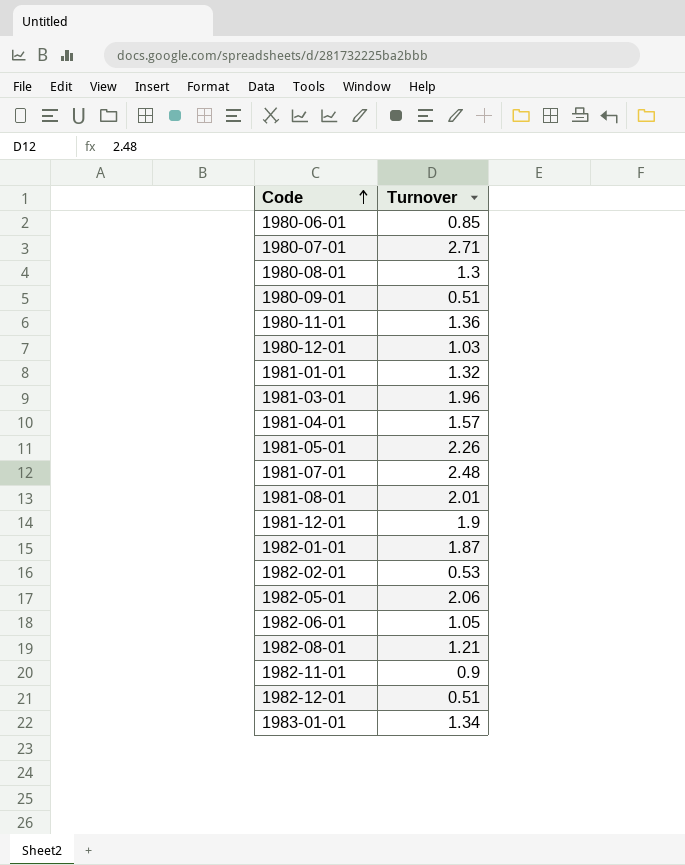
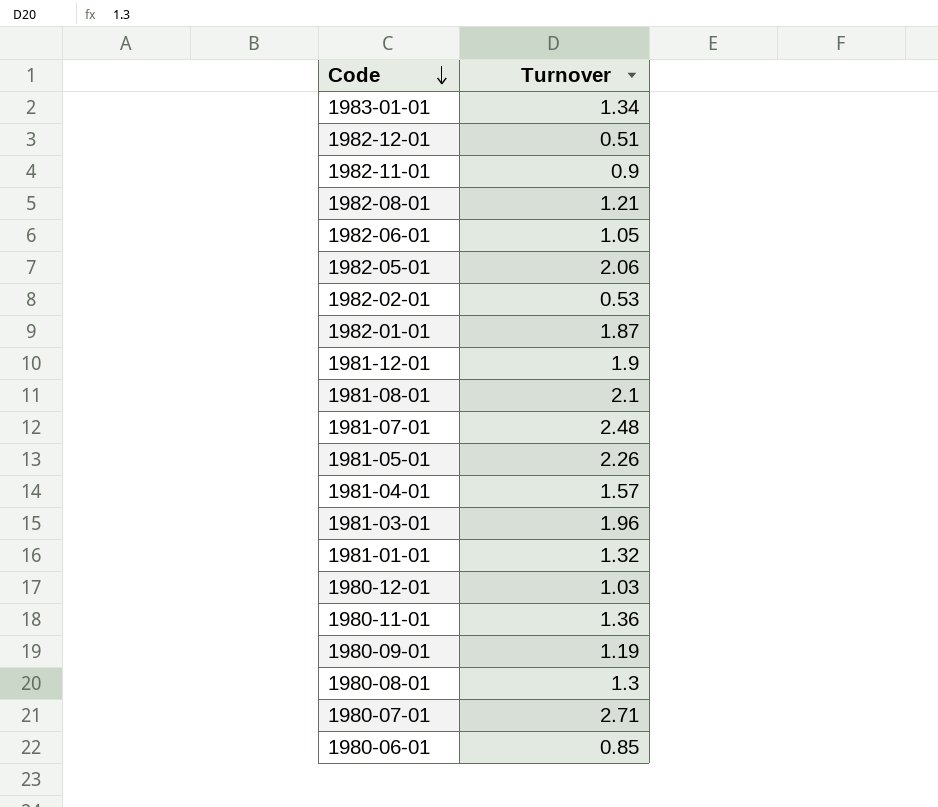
row order: Code ascending -> Code descending
1981-08-01 | Turnover: 2.01 -> 2.1
1980-09-01 | Turnover: 0.51 -> 1.19

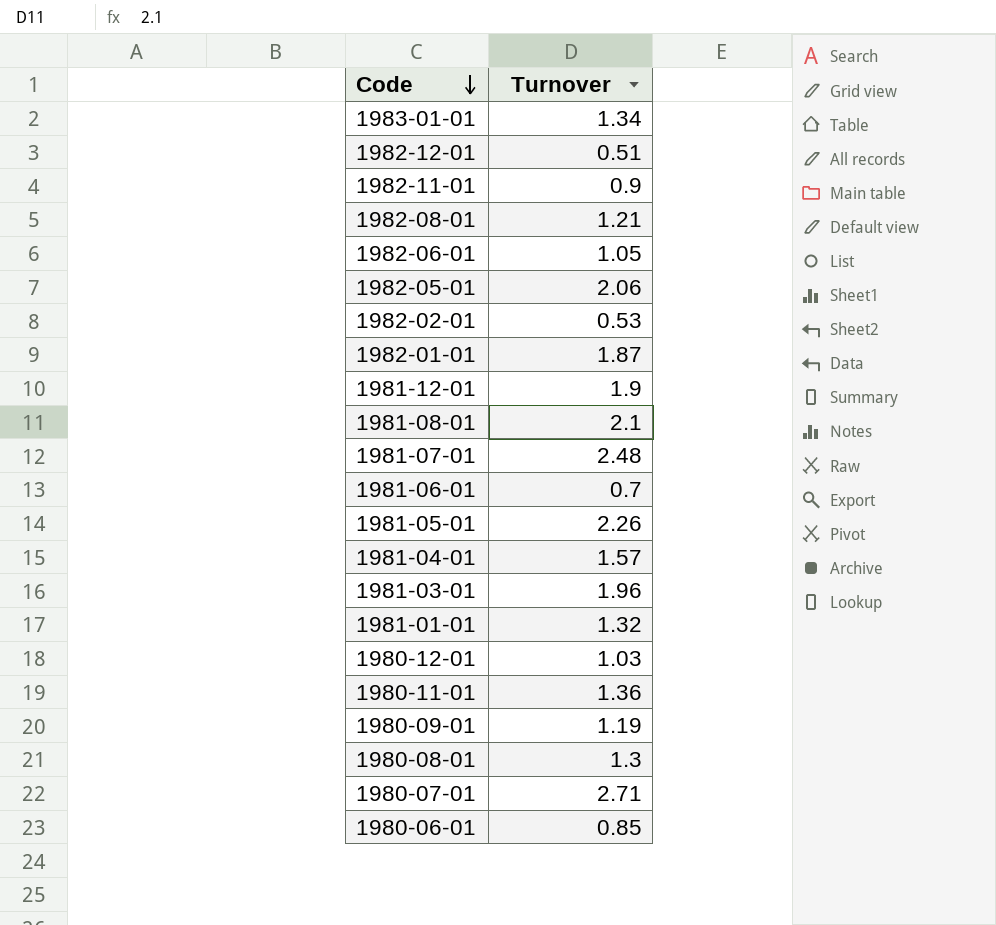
row 1981-06-01: none -> 0.7

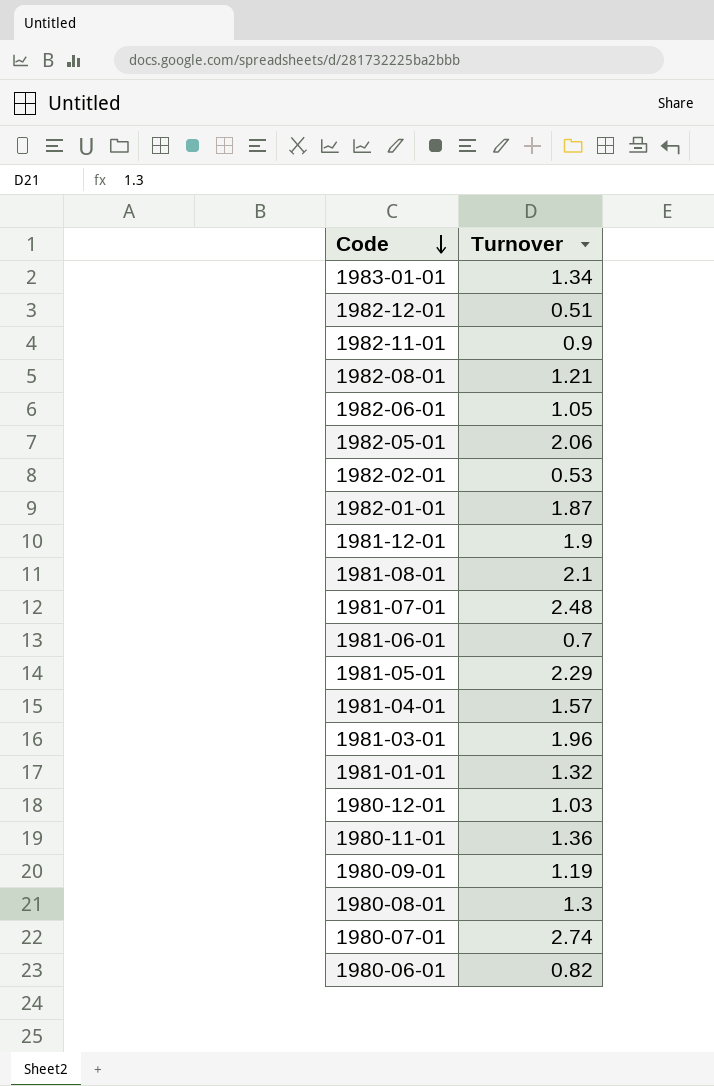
1981-05-01 | Turnover: 2.26 -> 2.29
1980-07-01 | Turnover: 2.71 -> 2.74
1980-06-01 | Turnover: 0.85 -> 0.82

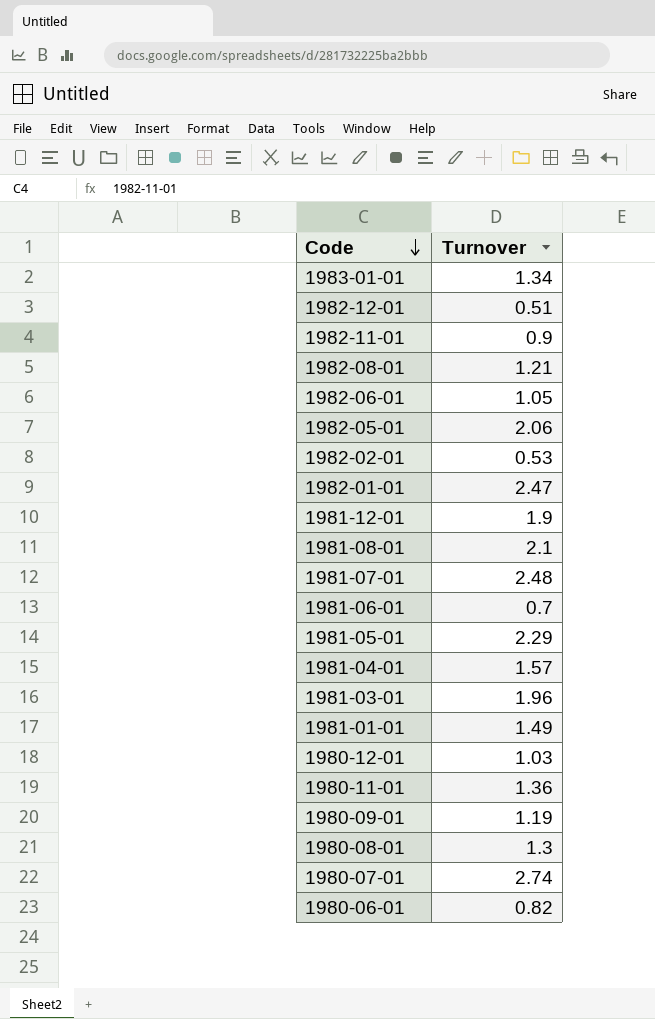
1982-01-01 | Turnover: 1.87 -> 2.47
1981-01-01 | Turnover: 1.32 -> 1.49

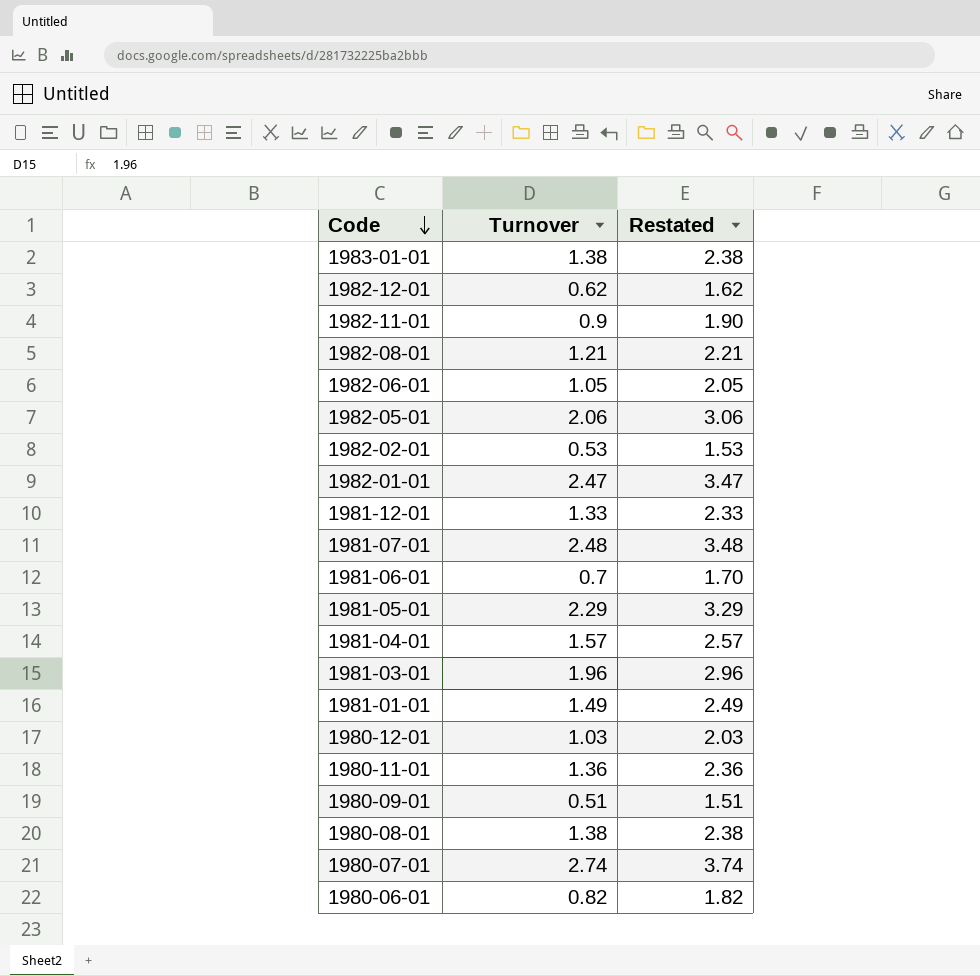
column Restated | formula: none -> [Turnover] + 1
row 1981-08-01: 2.1 -> none
1983-01-01 | Turnover: 1.34 -> 1.38
1982-12-01 | Turnover: 0.51 -> 0.62
1981-12-01 | Turnover: 1.9 -> 1.33
1980-09-01 | Turnover: 1.19 -> 0.51
1980-08-01 | Turnover: 1.3 -> 1.38

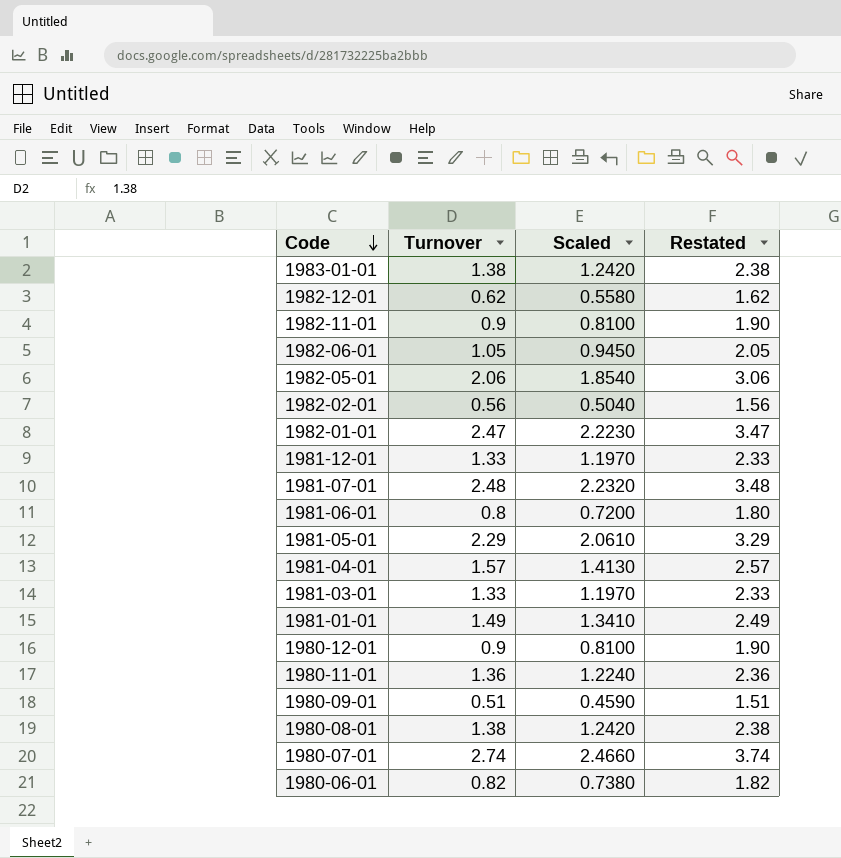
column Scaled | formula: none -> [Turnover] * 0.9
row 1982-08-01: 1.21 | 2.21 -> none
1982-02-01 | Turnover: 0.53 -> 0.56
1982-02-01 | Restated: 1.53 -> 1.56
1981-06-01 | Turnover: 0.7 -> 0.8
1981-06-01 | Restated: 1.70 -> 1.80
1981-03-01 | Turnover: 1.96 -> 1.33
1981-03-01 | Restated: 2.96 -> 2.33
1980-12-01 | Turnover: 1.03 -> 0.9
1980-12-01 | Restated: 2.03 -> 1.90

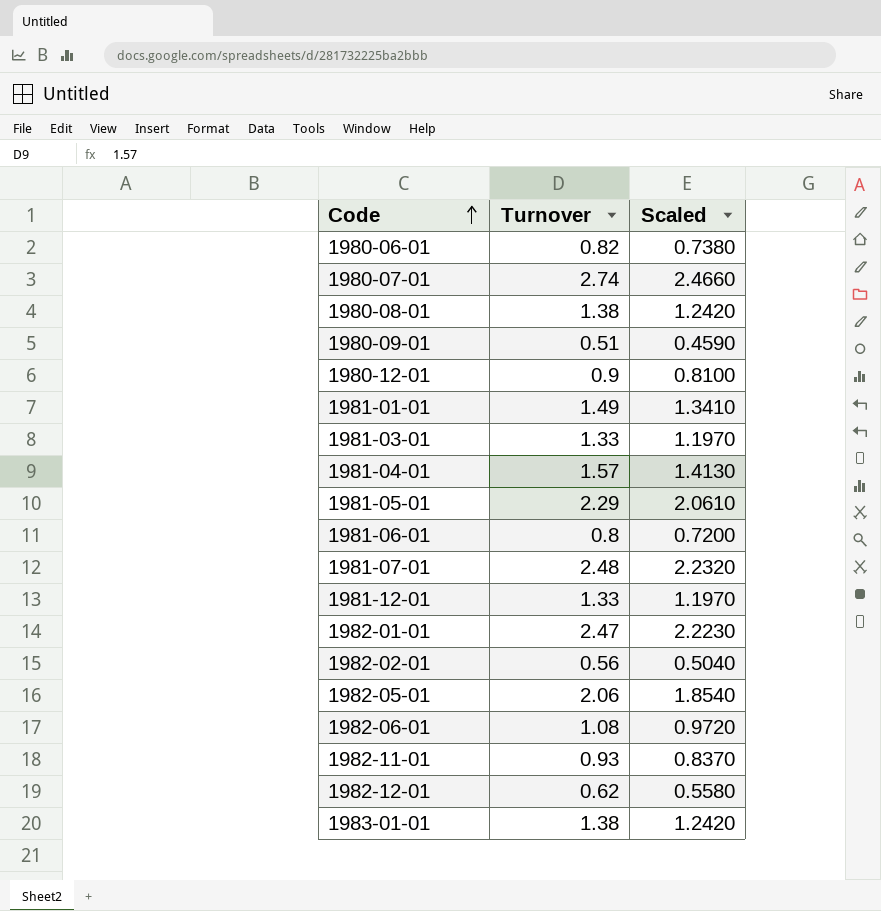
row order: Code descending -> Code ascending
column Restated | formula: [Turnover] + 1 -> none
row 1980-11-01: 1.36 | 1.2240 | 2.36 -> none
1982-06-01 | Turnover: 1.05 -> 1.08
1982-06-01 | Scaled: 0.9450 -> 0.9720
1982-11-01 | Turnover: 0.9 -> 0.93
1982-11-01 | Scaled: 0.8100 -> 0.8370

